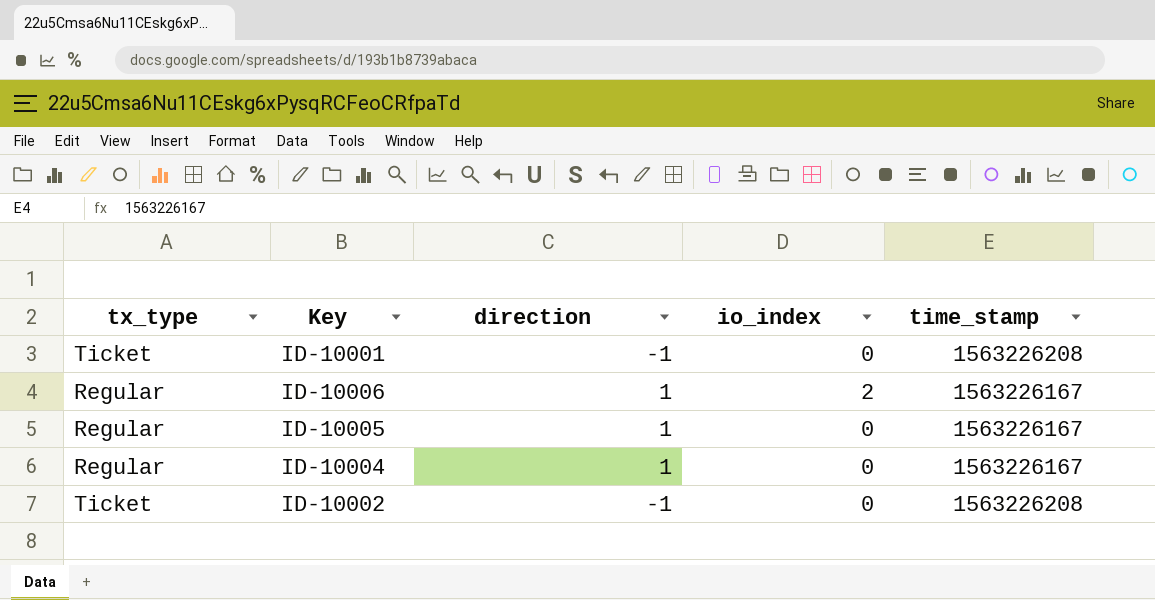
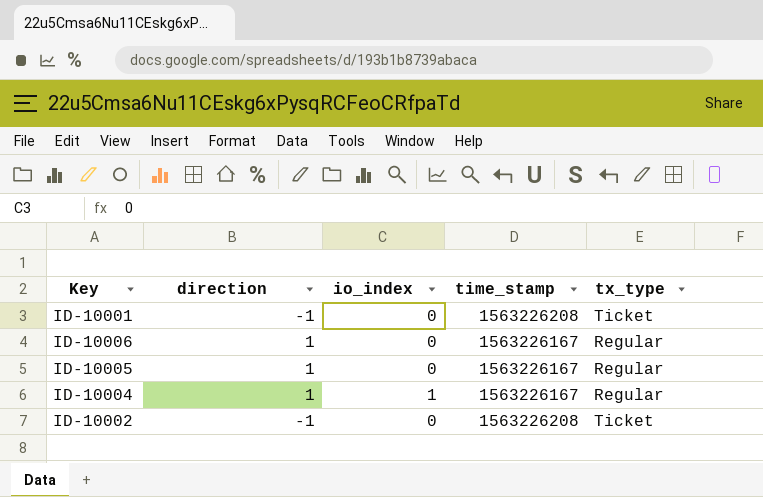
column tx_type | position: 1 -> 5
ID-10006 | io_index: 2 -> 0
ID-10004 | io_index: 0 -> 1

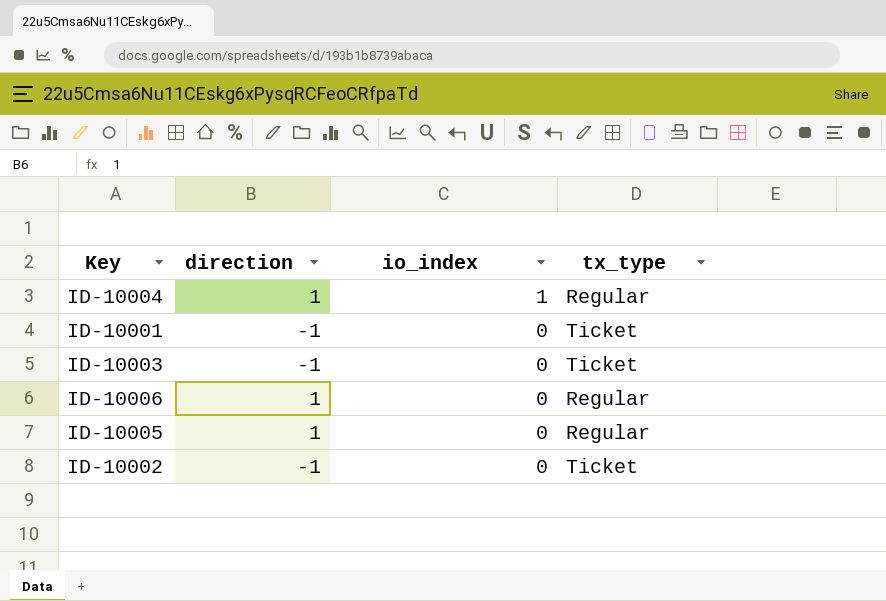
row order: none -> io_index descending
column time_stamp | position: 4 -> none
row ID-10003: none -> -1 | 0 | Ticket

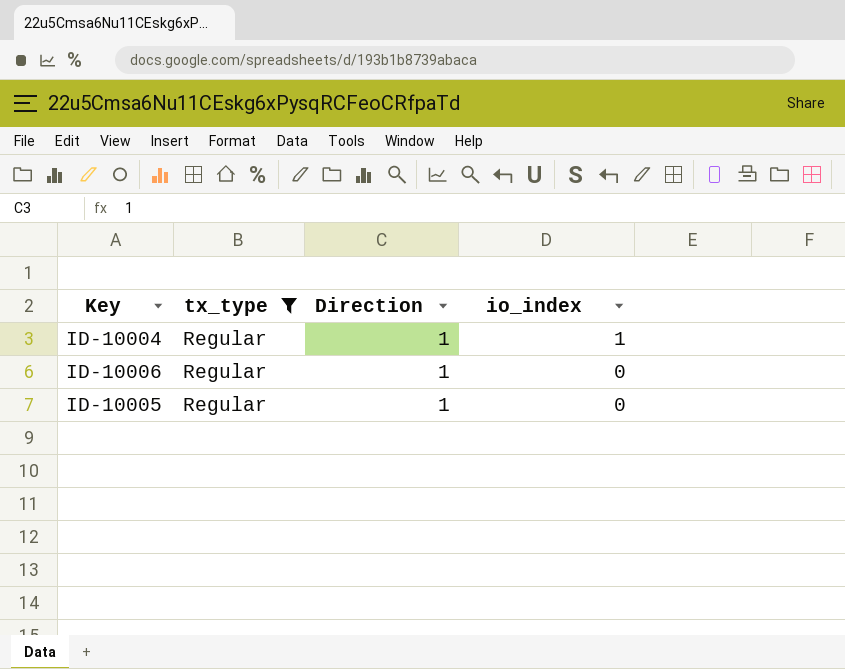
filter: none -> tx_type = Regular
column tx_type | position: 4 -> 2
column name: direction -> Direction

